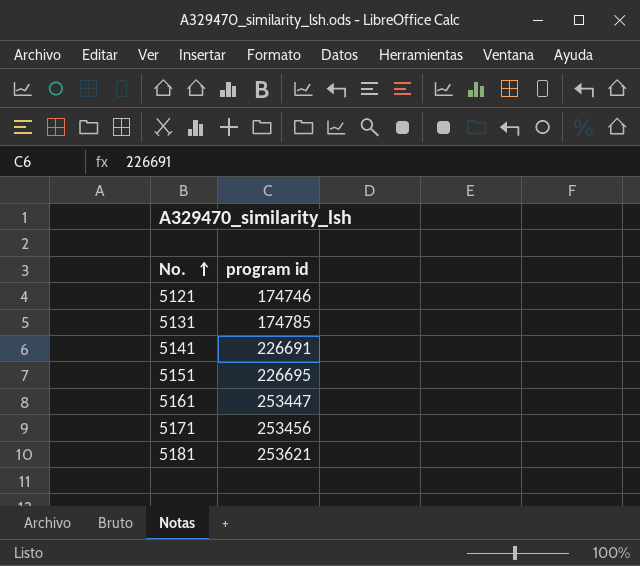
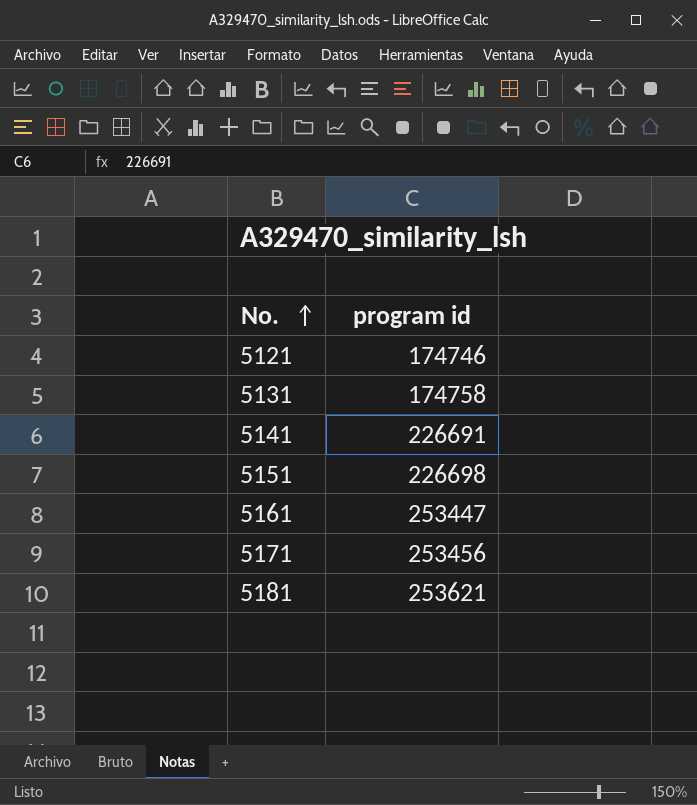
5131 | program id: 174785 -> 174758
5151 | program id: 226695 -> 226698

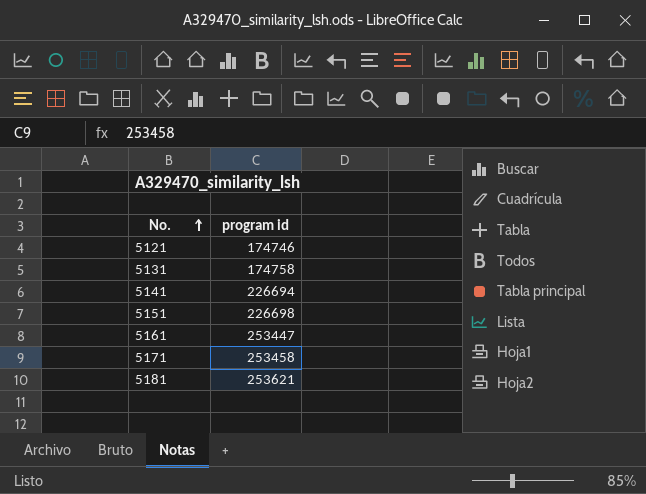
5141 | program id: 226691 -> 226694
5171 | program id: 253456 -> 253458

